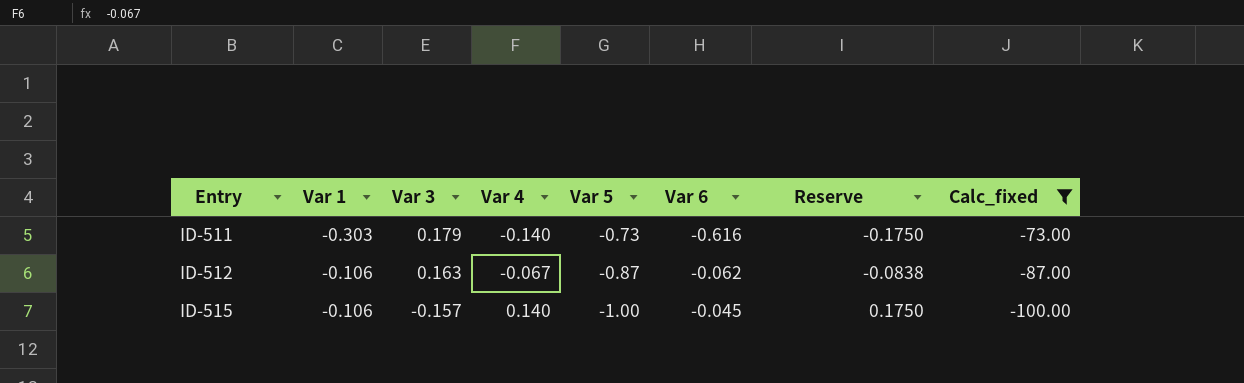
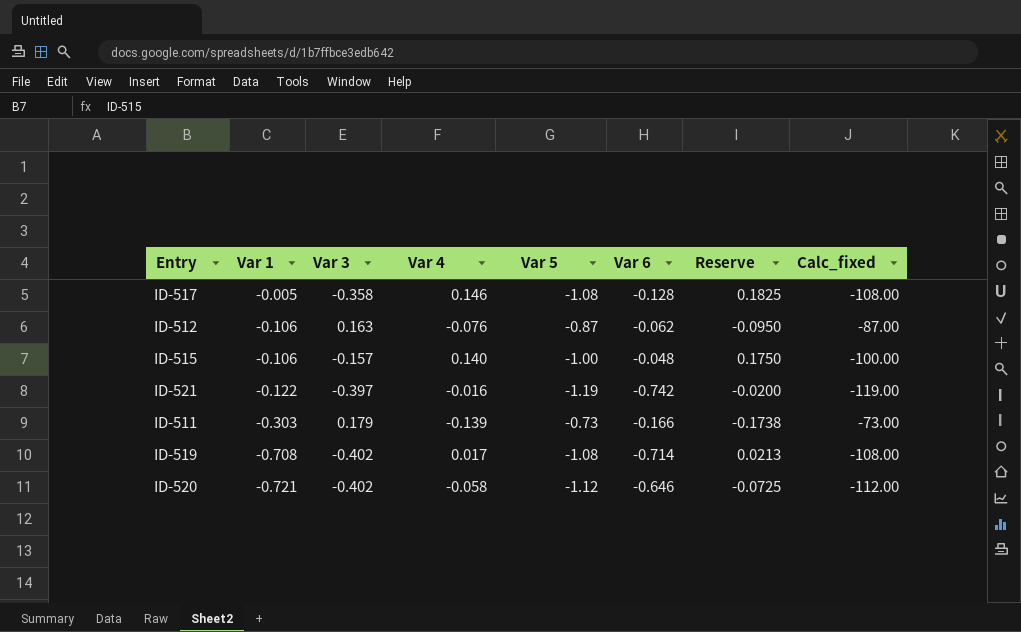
filter: Calc_fixed >= -100.00 -> none
row order: Entry ascending -> Var 1 descending
ID-512 | Var 4: -0.067 -> -0.076
ID-512 | Reserve: -0.0838 -> -0.0950
ID-515 | Var 6: -0.045 -> -0.048
ID-511 | Var 4: -0.140 -> -0.139
ID-511 | Var 6: -0.616 -> -0.166
ID-511 | Reserve: -0.1750 -> -0.1738

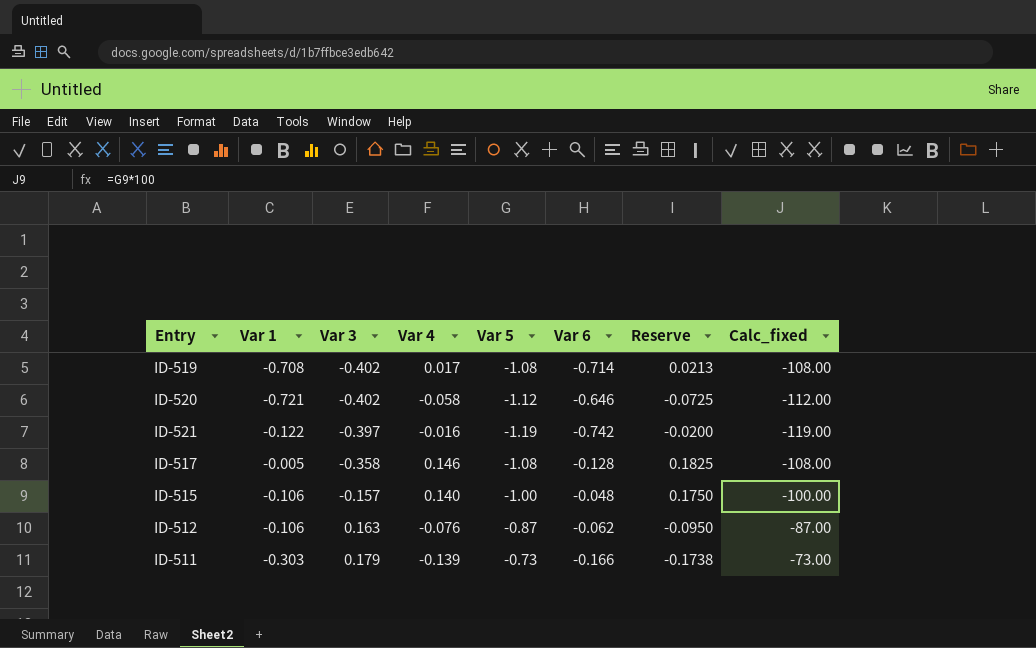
row order: Var 1 descending -> Var 3 ascending

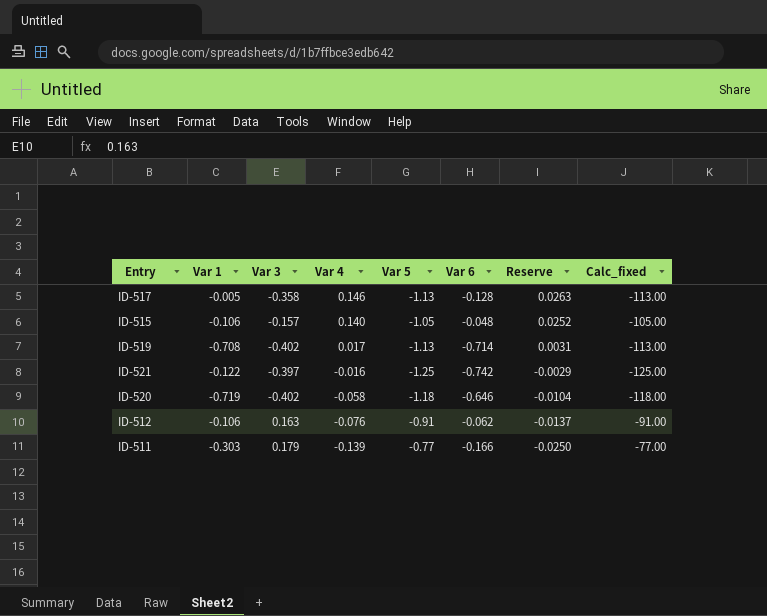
row order: Var 3 ascending -> Var 4 descending
column Reserve | formula: [Var 4] * 1.25 -> [Var 4] * 0.18
ID-517 | Var 5: -1.08 -> -1.13
ID-517 | Calc_fixed: -108.00 -> -113.00
ID-515 | Var 5: -1.00 -> -1.05
ID-515 | Calc_fixed: -100.00 -> -105.00
ID-519 | Var 5: -1.08 -> -1.13
ID-519 | Calc_fixed: -108.00 -> -113.00
ID-521 | Var 5: -1.19 -> -1.25
ID-521 | Calc_fixed: -119.00 -> -125.00
ID-520 | Var 1: -0.721 -> -0.719
ID-520 | Var 5: -1.12 -> -1.18
ID-520 | Calc_fixed: -112.00 -> -118.00
ID-512 | Var 5: -0.87 -> -0.91
ID-512 | Calc_fixed: -87.00 -> -91.00
ID-511 | Var 5: -0.73 -> -0.77
ID-511 | Calc_fixed: -73.00 -> -77.00

